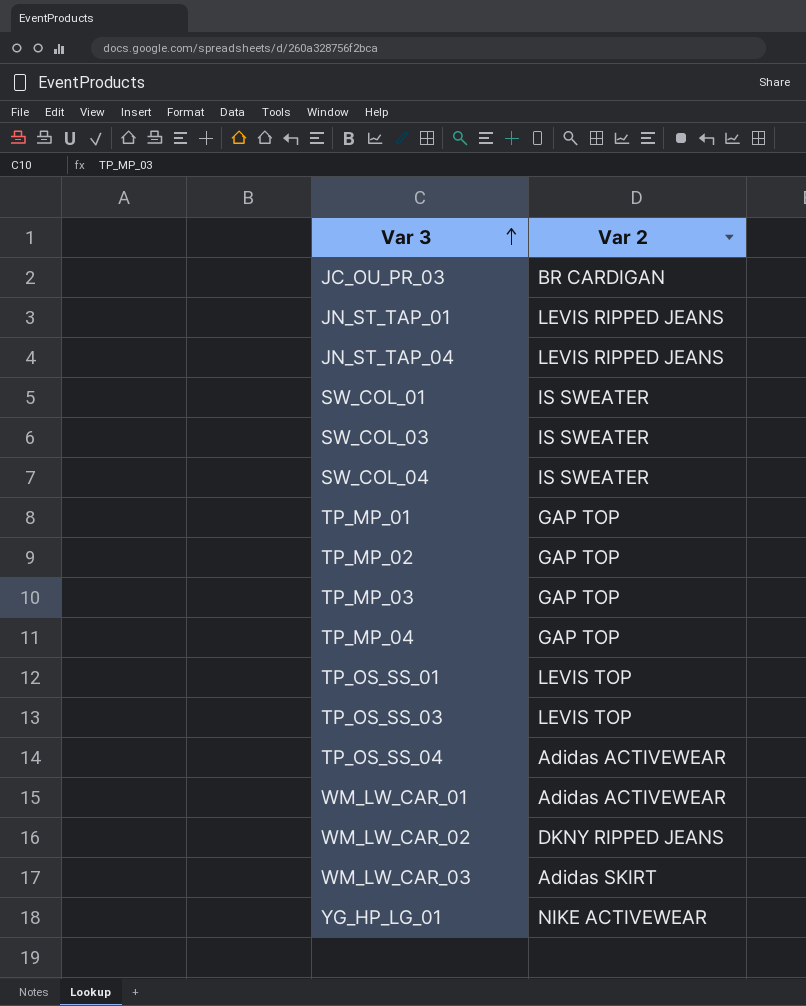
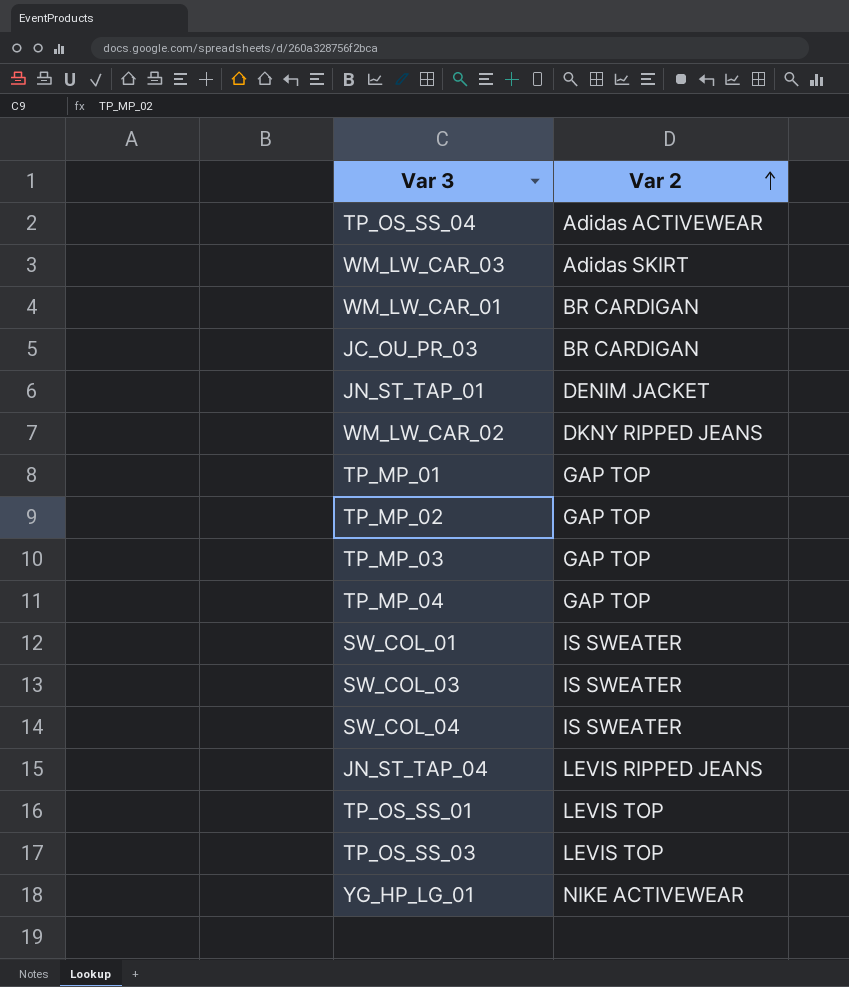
row order: Var 3 ascending -> Var 2 ascending
WM_LW_CAR_01 | Var 2: Adidas ACTIVEWEAR -> BR CARDIGAN
JN_ST_TAP_01 | Var 2: LEVIS RIPPED JEANS -> DENIM JACKET

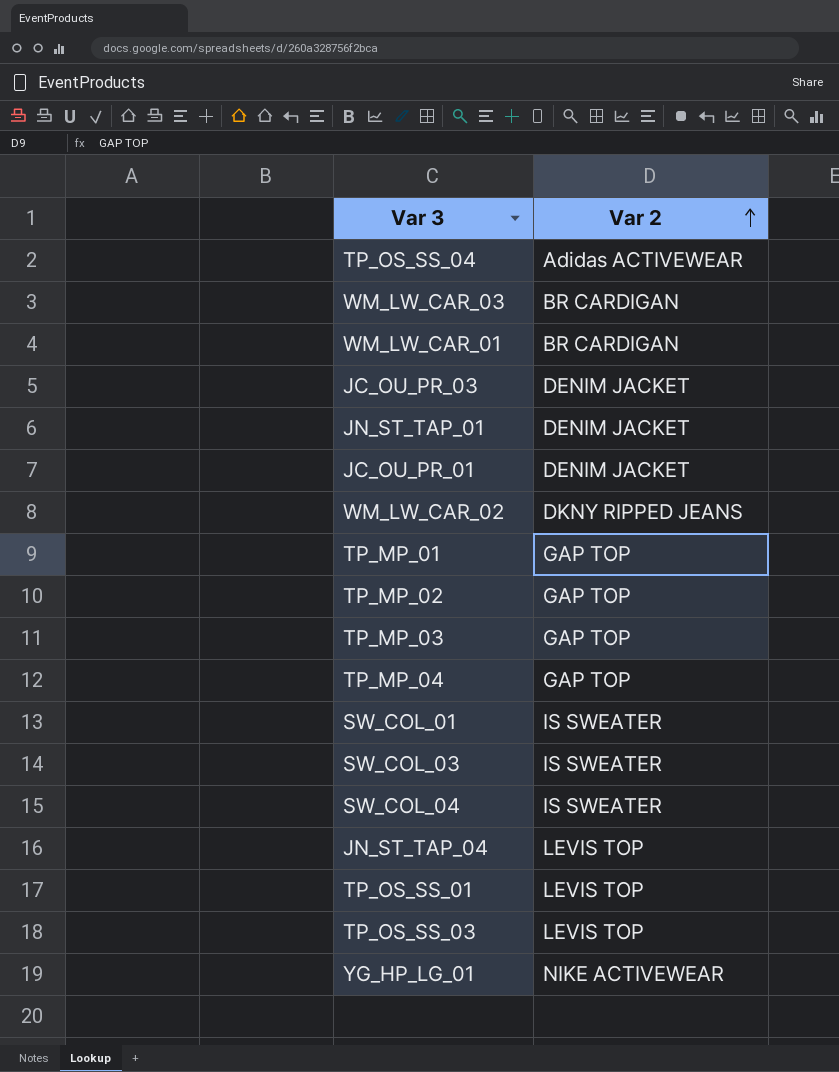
WM_LW_CAR_03 | Var 2: Adidas SKIRT -> BR CARDIGAN
JC_OU_PR_03 | Var 2: BR CARDIGAN -> DENIM JACKET
row JC_OU_PR_01: none -> DENIM JACKET
JN_ST_TAP_04 | Var 2: LEVIS RIPPED JEANS -> LEVIS TOP

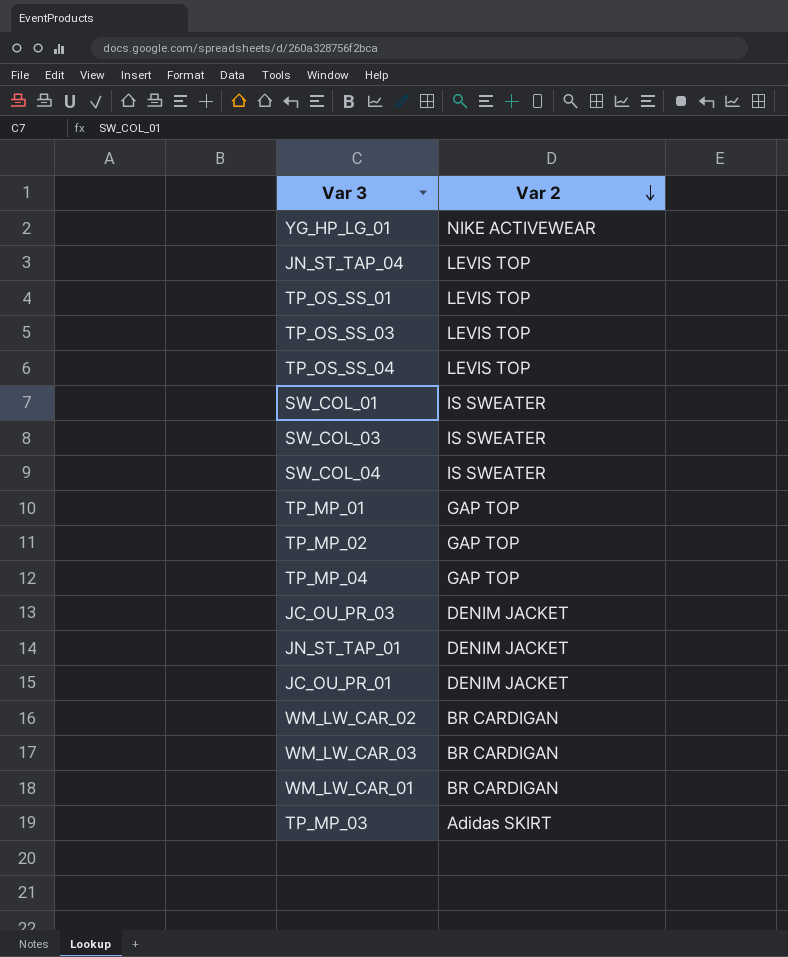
row order: Var 2 ascending -> Var 2 descending
TP_OS_SS_04 | Var 2: Adidas ACTIVEWEAR -> LEVIS TOP
WM_LW_CAR_02 | Var 2: DKNY RIPPED JEANS -> BR CARDIGAN
TP_MP_03 | Var 2: GAP TOP -> Adidas SKIRT

